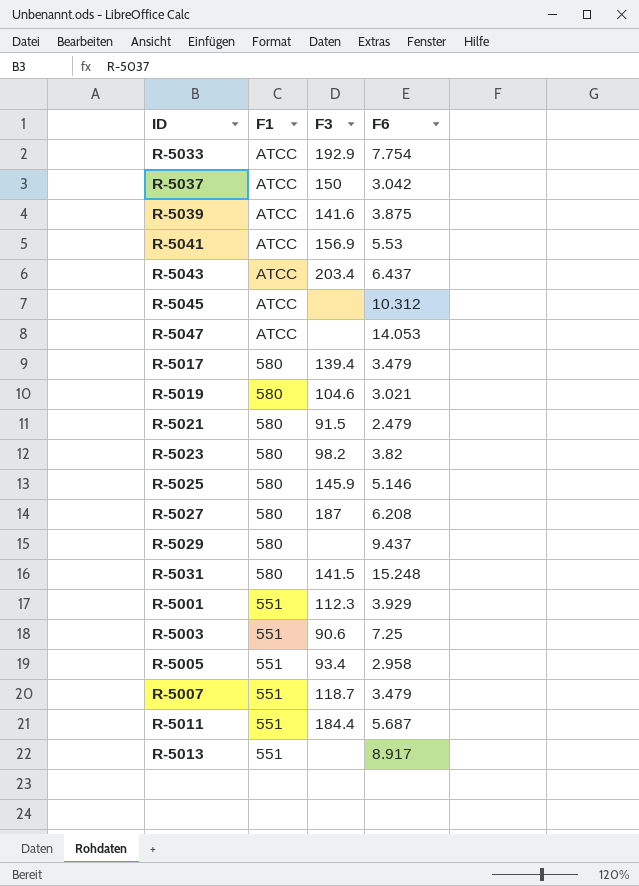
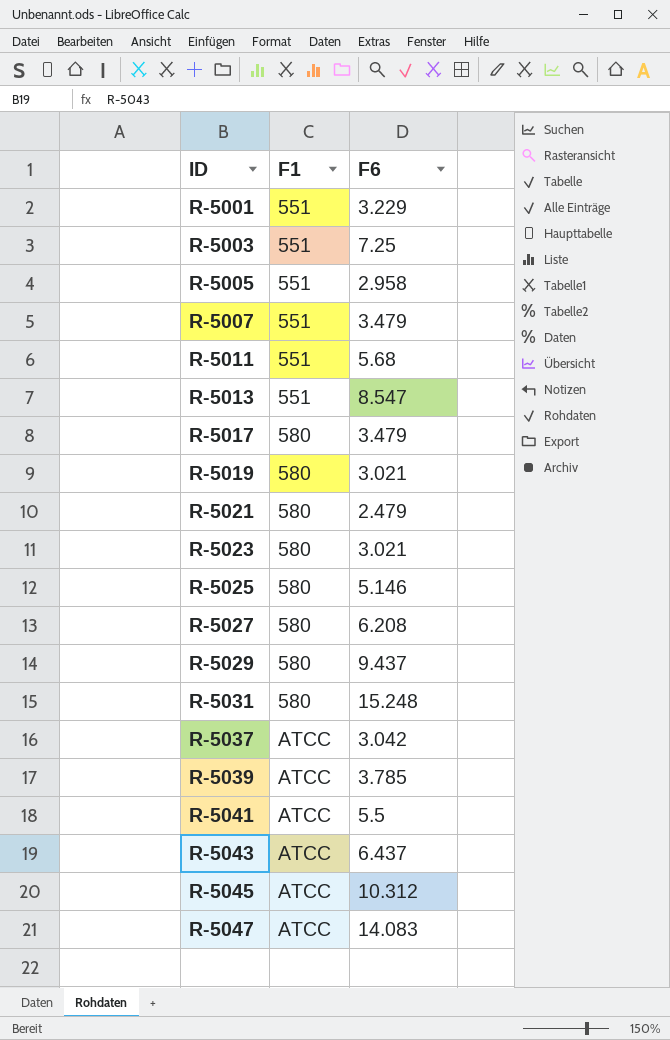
row order: F1 descending -> ID ascending
column F3 | position: 3 -> none
row R-5033: ATCC | 192.9 | 7.754 -> none
R-5001 | F6: 3.929 -> 3.229
R-5011 | F6: 5.687 -> 5.68
R-5013 | F6: 8.917 -> 8.547
R-5023 | F6: 3.82 -> 3.021
R-5039 | F6: 3.875 -> 3.785
R-5041 | F6: 5.53 -> 5.5
R-5047 | F6: 14.053 -> 14.083

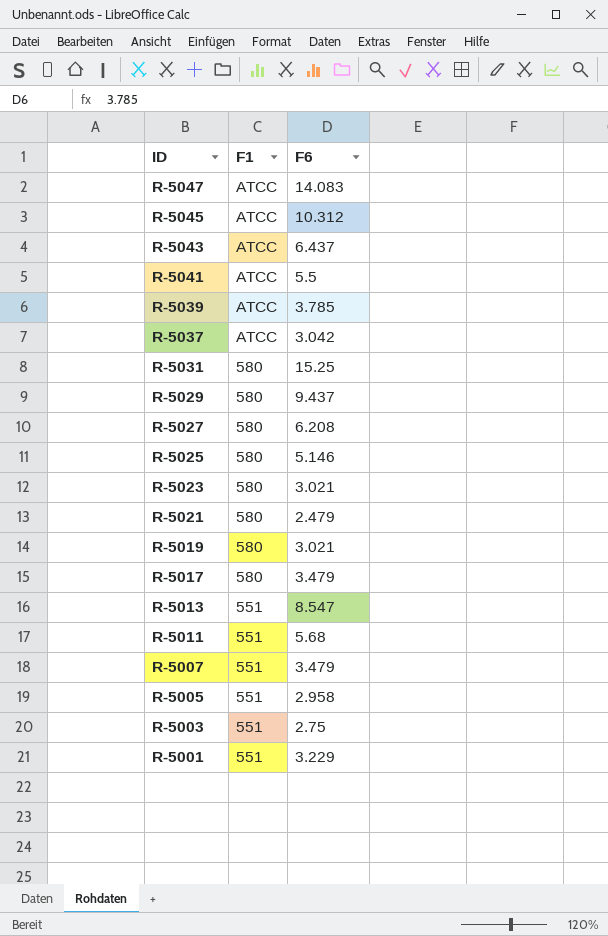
row order: ID ascending -> ID descending
R-5031 | F6: 15.248 -> 15.25
R-5003 | F6: 7.25 -> 2.75

